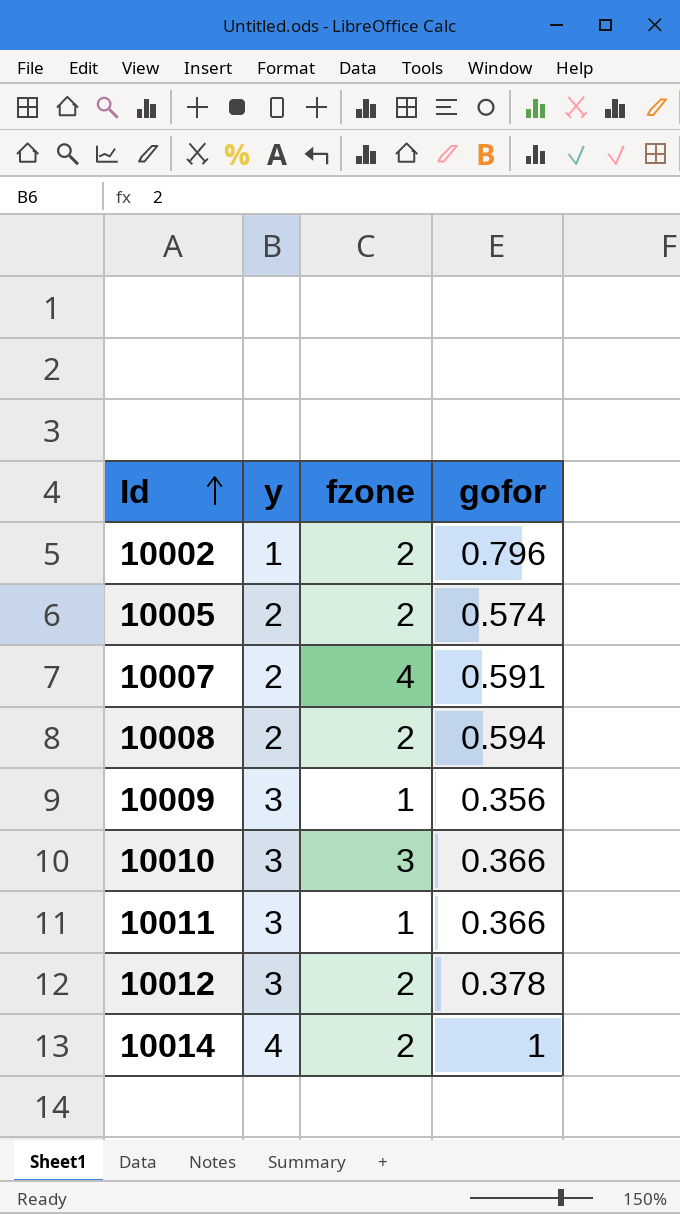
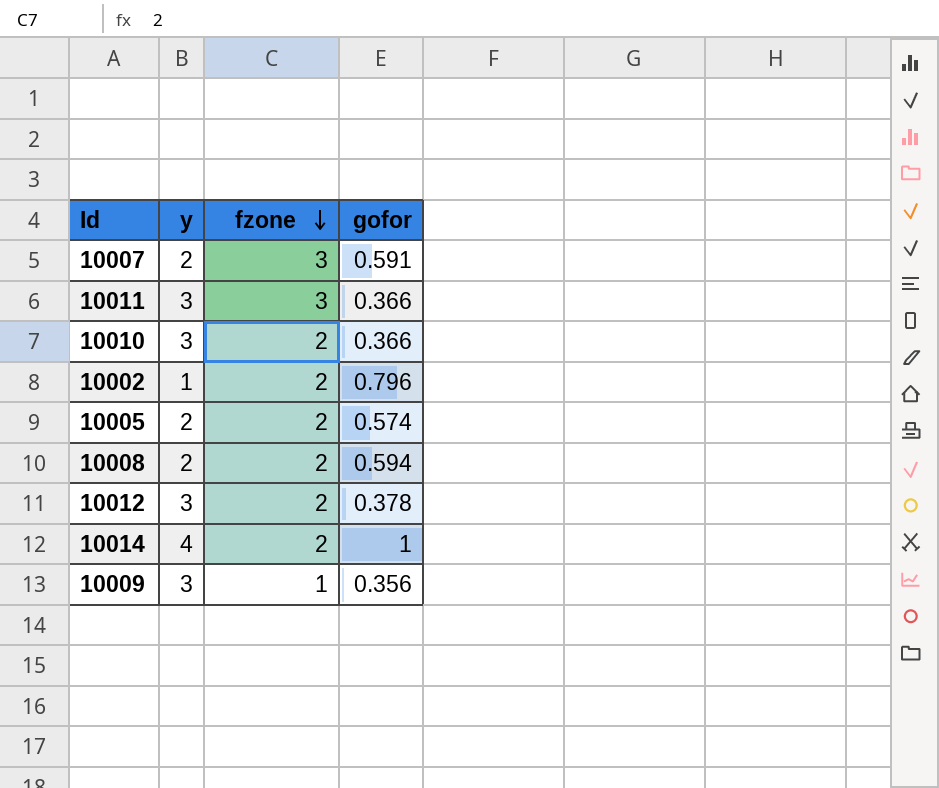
row order: Id ascending -> fzone descending
10007 | fzone: 4 -> 3
10011 | fzone: 1 -> 3
10010 | fzone: 3 -> 2

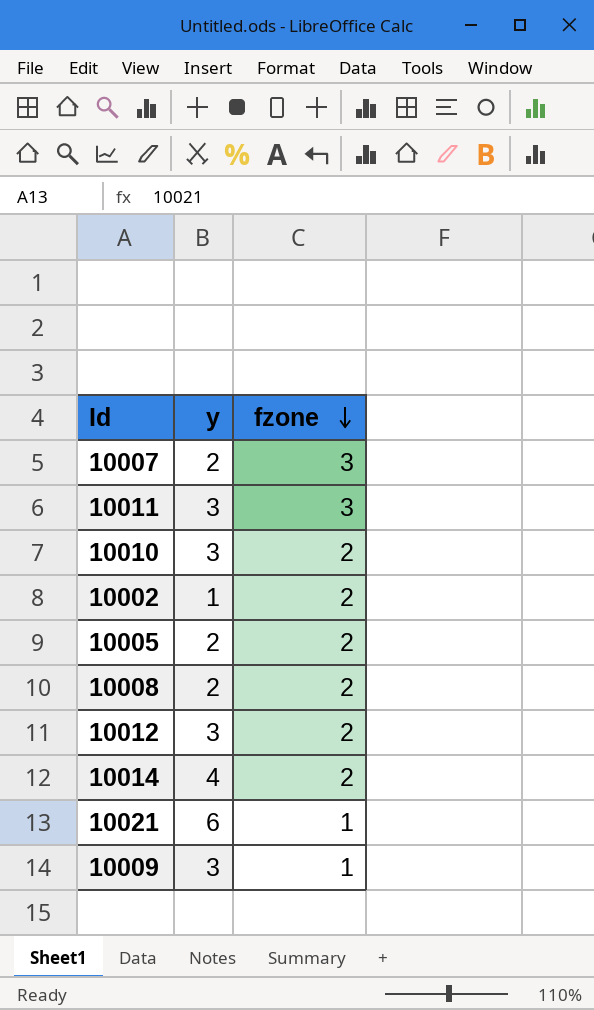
column gofor | position: 4 -> none
row 10021: none -> 6 | 1

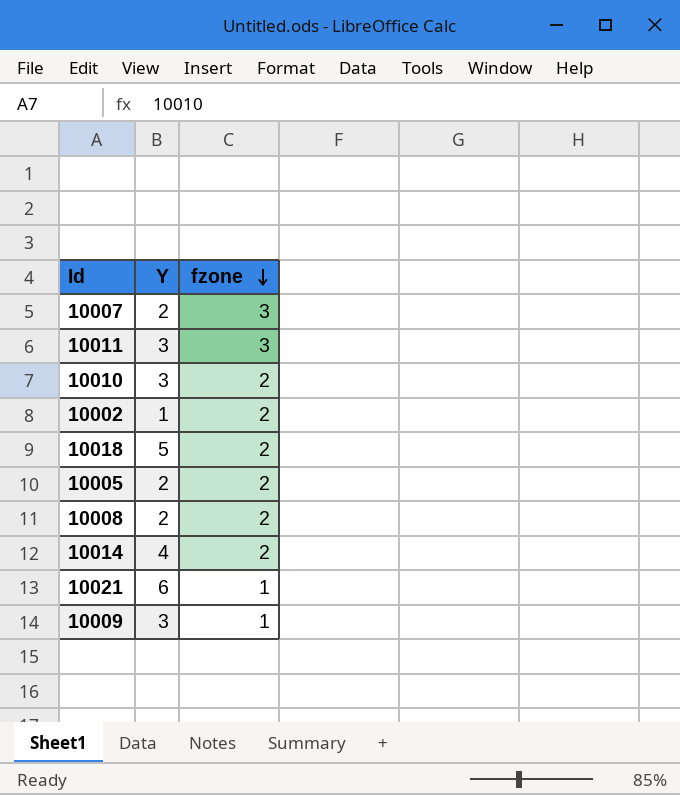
column name: y -> Y
row 10012: 3 | 2 -> none
row 10018: none -> 5 | 2

